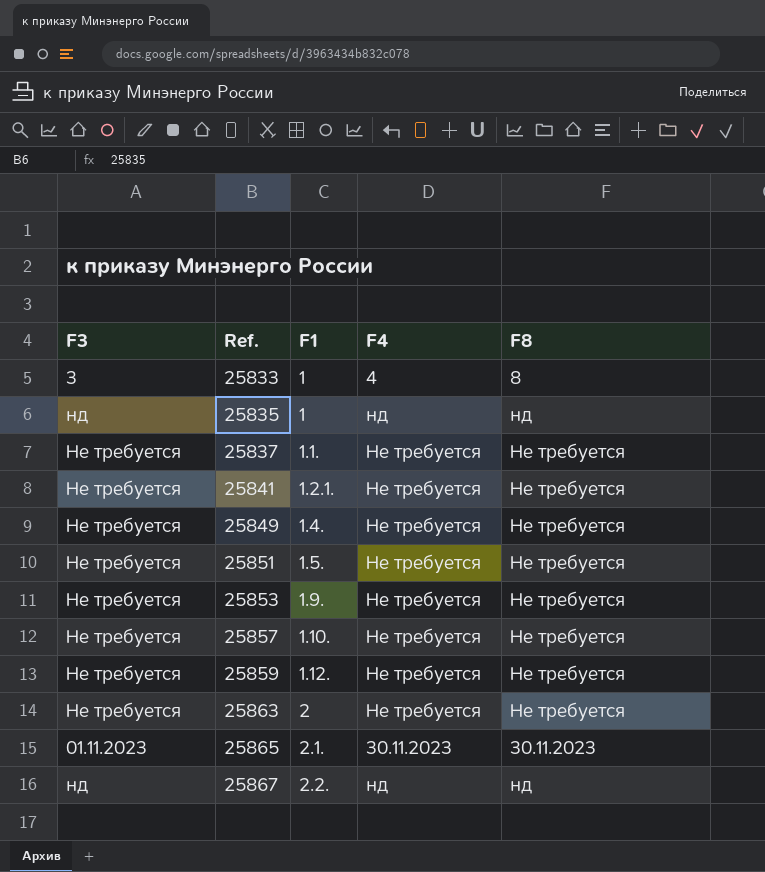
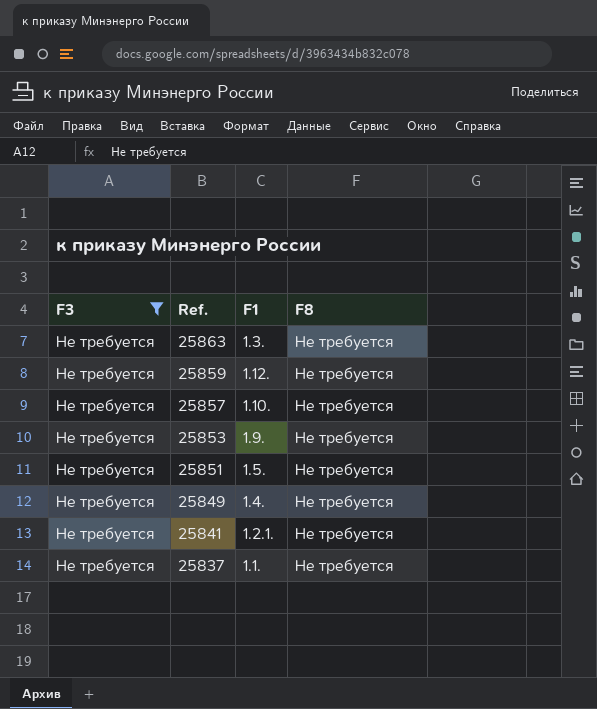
filter: none -> F3 = Не требуется
row order: Ref. ascending -> Ref. descending
column F4 | position: 4 -> none
25863 | F1: 2 -> 1.3.

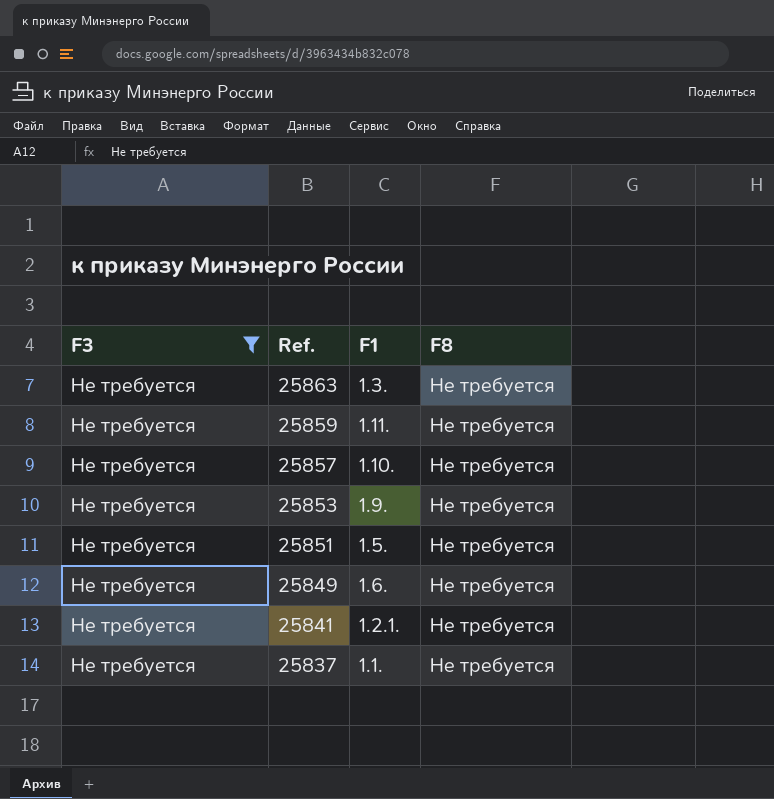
25859 | F1: 1.12. -> 1.11.
25849 | F1: 1.4. -> 1.6.

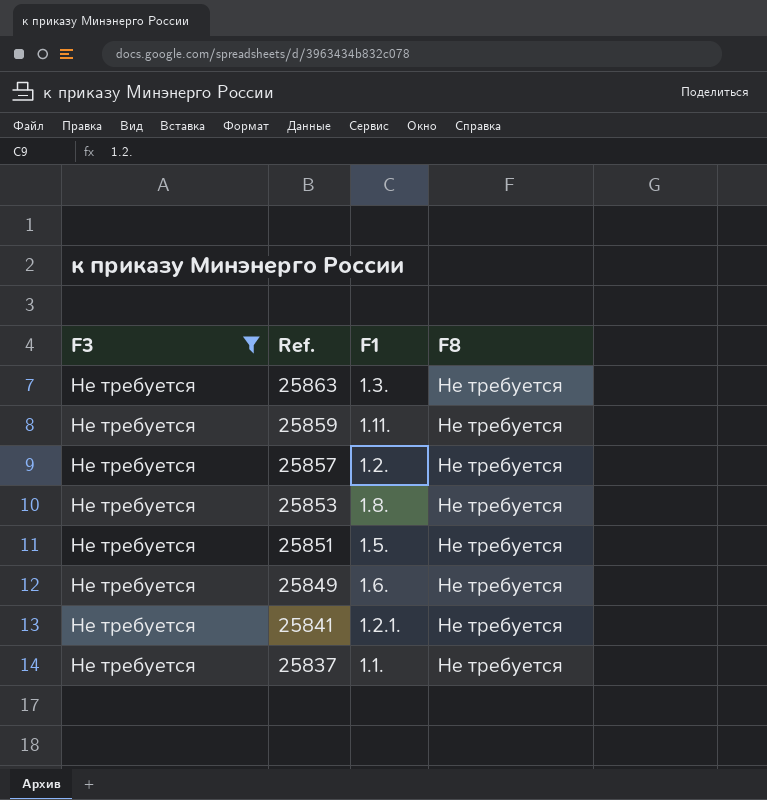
25857 | F1: 1.10. -> 1.2.
25853 | F1: 1.9. -> 1.8.

